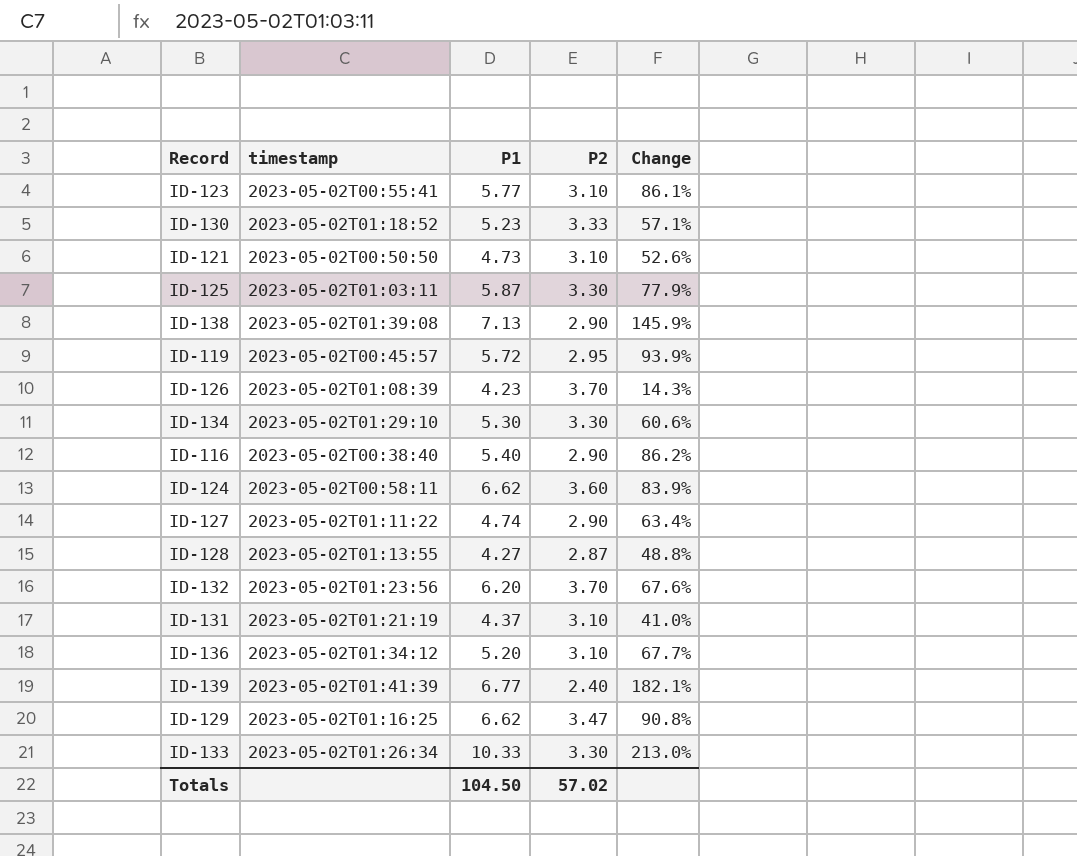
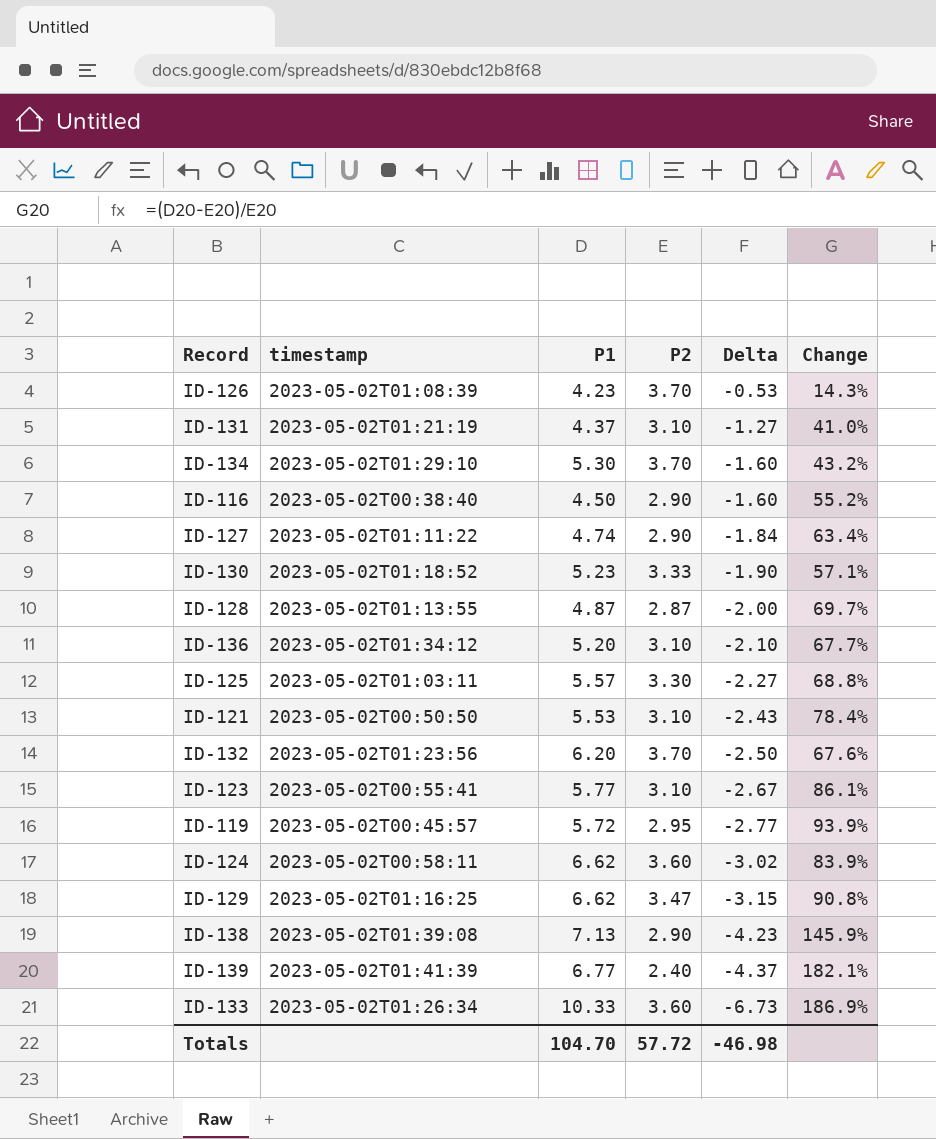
row order: none -> Delta descending
column Delta | formula: none -> [P2] - [P1]
ID-134 | P2: 3.30 -> 3.70
ID-134 | Change: 60.6% -> 43.2%
ID-116 | P1: 5.40 -> 4.50
ID-116 | Change: 86.2% -> 55.2%
ID-128 | P1: 4.27 -> 4.87
ID-128 | Change: 48.8% -> 69.7%
ID-125 | P1: 5.87 -> 5.57
ID-125 | Change: 77.9% -> 68.8%
ID-121 | P1: 4.73 -> 5.53
ID-121 | Change: 52.6% -> 78.4%
ID-133 | P2: 3.30 -> 3.60
ID-133 | Change: 213.0% -> 186.9%
Totals | P1: 104.50 -> 104.70
Totals | P2: 57.02 -> 57.72

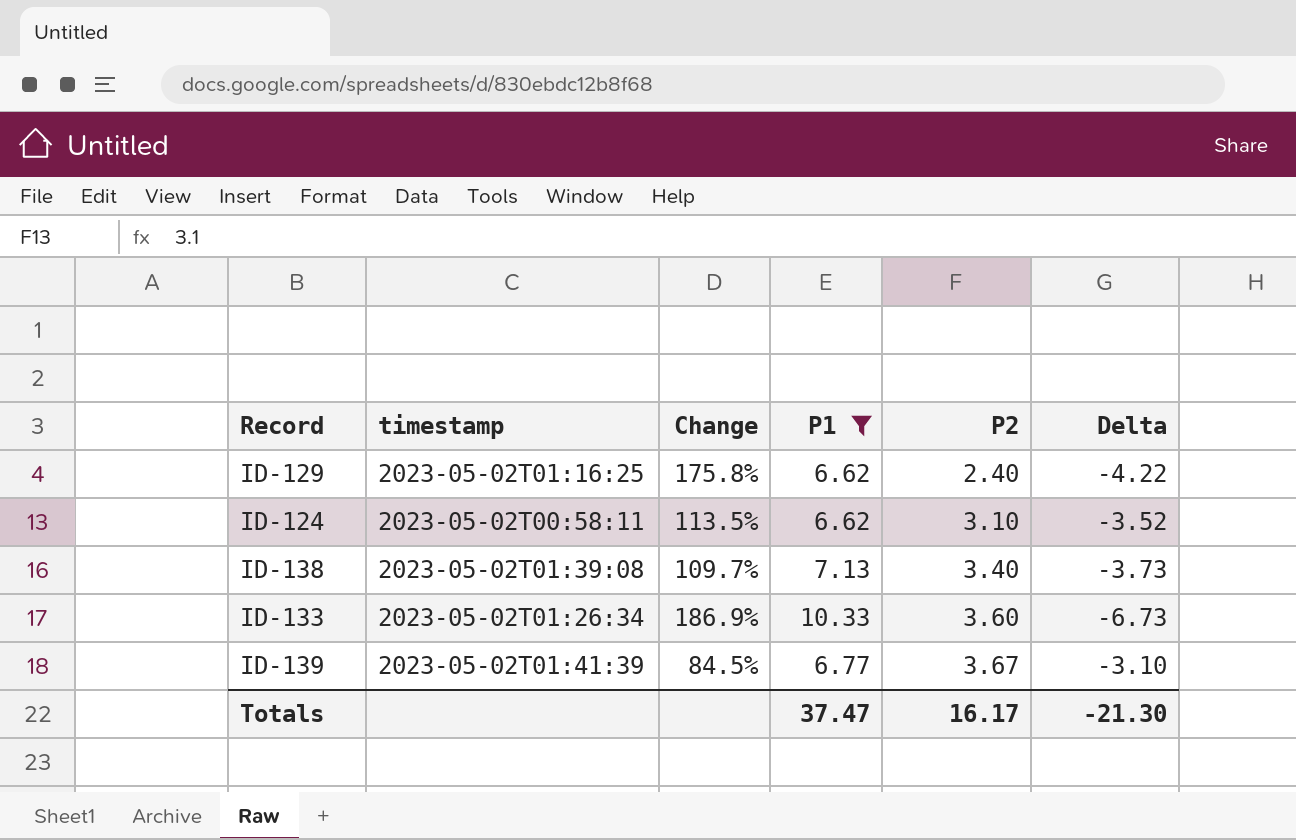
filter: none -> P1 >= 6.62
row order: Delta descending -> P2 ascending
column Change | position: 6 -> 3
ID-129 | Change: 90.8% -> 175.8%
ID-129 | P2: 3.47 -> 2.40
ID-129 | Delta: -3.15 -> -4.22
ID-124 | Change: 83.9% -> 113.5%
ID-124 | P2: 3.60 -> 3.10
ID-124 | Delta: -3.02 -> -3.52
ID-138 | Change: 145.9% -> 109.7%
ID-138 | P2: 2.90 -> 3.40
ID-138 | Delta: -4.23 -> -3.73
ID-139 | Change: 182.1% -> 84.5%
ID-139 | P2: 2.40 -> 3.67
ID-139 | Delta: -4.37 -> -3.10
Totals | P1: 104.70 -> 37.47
Totals | P2: 57.72 -> 16.17
Totals | Delta: -46.98 -> -21.30

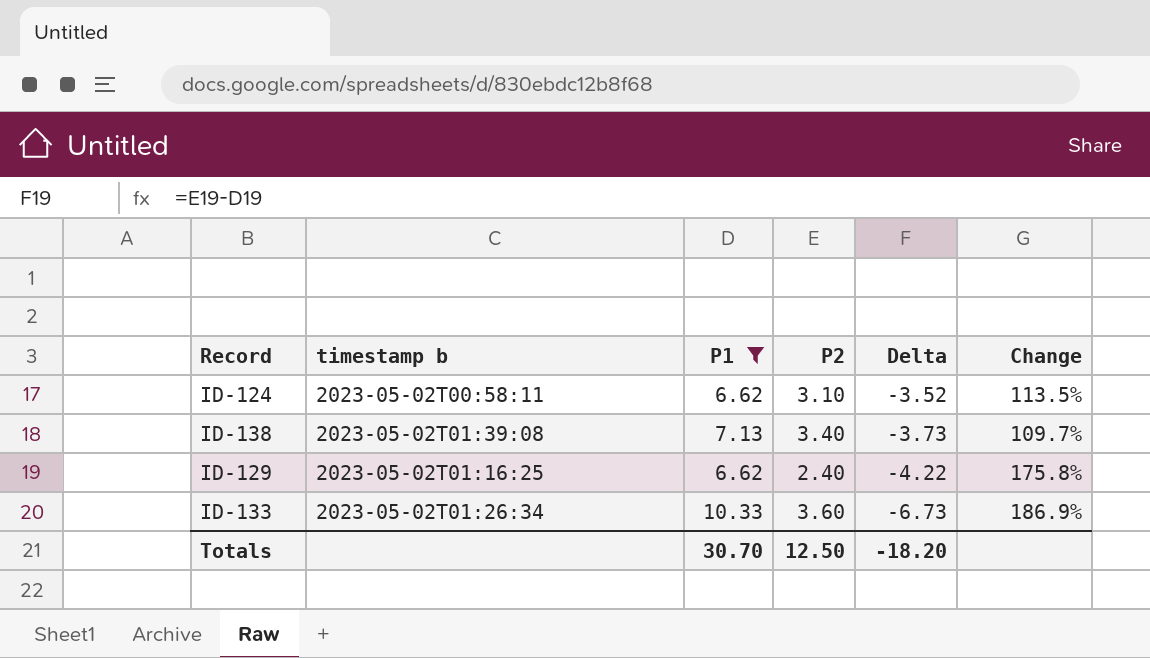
row order: P2 ascending -> Delta descending
column name: timestamp -> timestamp b
column Change | position: 3 -> 6
row ID-139: 2023-05-02T01:41:39 | 84.5% | 6.77 | 3.67 | -3.10 -> none
Totals | P1: 37.47 -> 30.70
Totals | P2: 16.17 -> 12.50
Totals | Delta: -21.30 -> -18.20

